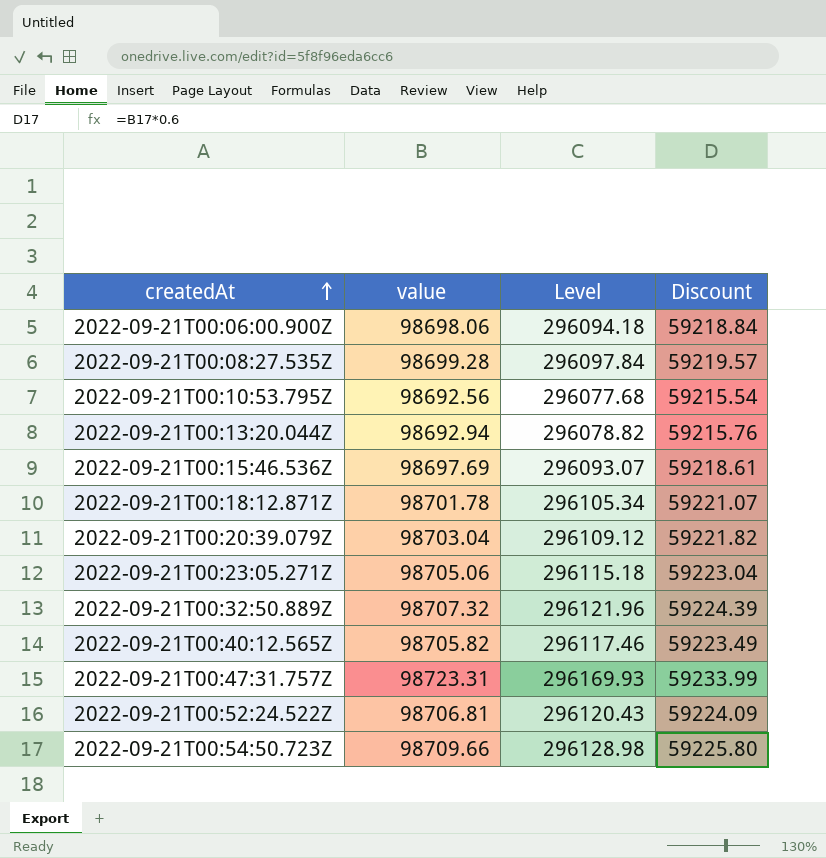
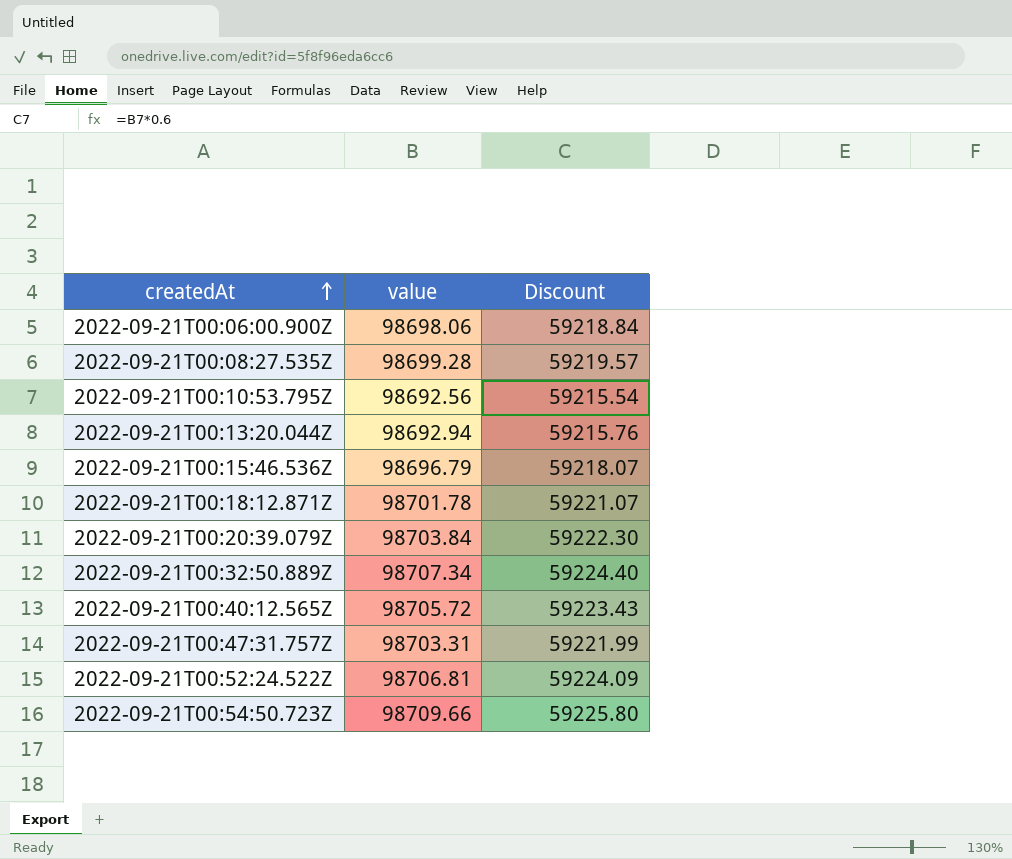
column Level | formula: [value] * 3 -> none
row 2022-09-21T00:23:05.271Z: 98705.06 | 296115.18 | 59223.04 -> none
2022-09-21T00:15:46.536Z | value: 98697.69 -> 98696.79
2022-09-21T00:15:46.536Z | Discount: 59218.61 -> 59218.07
2022-09-21T00:20:39.079Z | value: 98703.04 -> 98703.84
2022-09-21T00:20:39.079Z | Discount: 59221.82 -> 59222.30
2022-09-21T00:32:50.889Z | value: 98707.32 -> 98707.34
2022-09-21T00:32:50.889Z | Discount: 59224.39 -> 59224.40
2022-09-21T00:40:12.565Z | value: 98705.82 -> 98705.72
2022-09-21T00:40:12.565Z | Discount: 59223.49 -> 59223.43
2022-09-21T00:47:31.757Z | value: 98723.31 -> 98703.31
2022-09-21T00:47:31.757Z | Discount: 59233.99 -> 59221.99

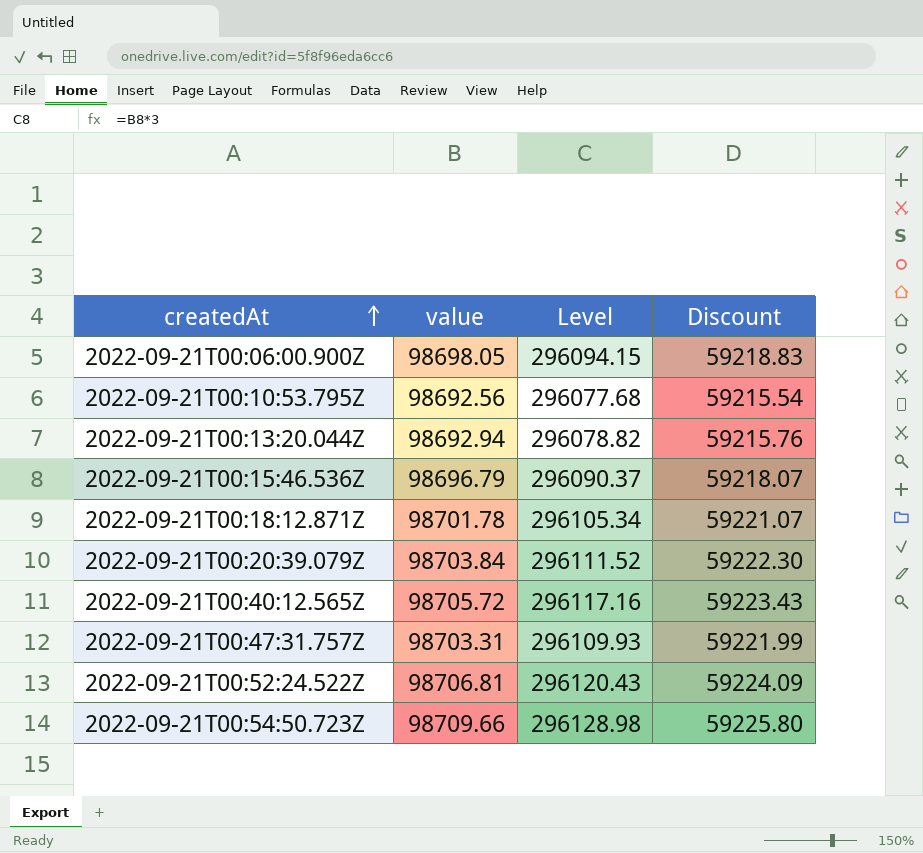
column Level | formula: none -> [value] * 3
row 2022-09-21T00:08:27.535Z: 98699.28 | 59219.57 -> none
row 2022-09-21T00:32:50.889Z: 98707.34 | 59224.40 -> none
2022-09-21T00:06:00.900Z | value: 98698.06 -> 98698.05
2022-09-21T00:06:00.900Z | Discount: 59218.84 -> 59218.83

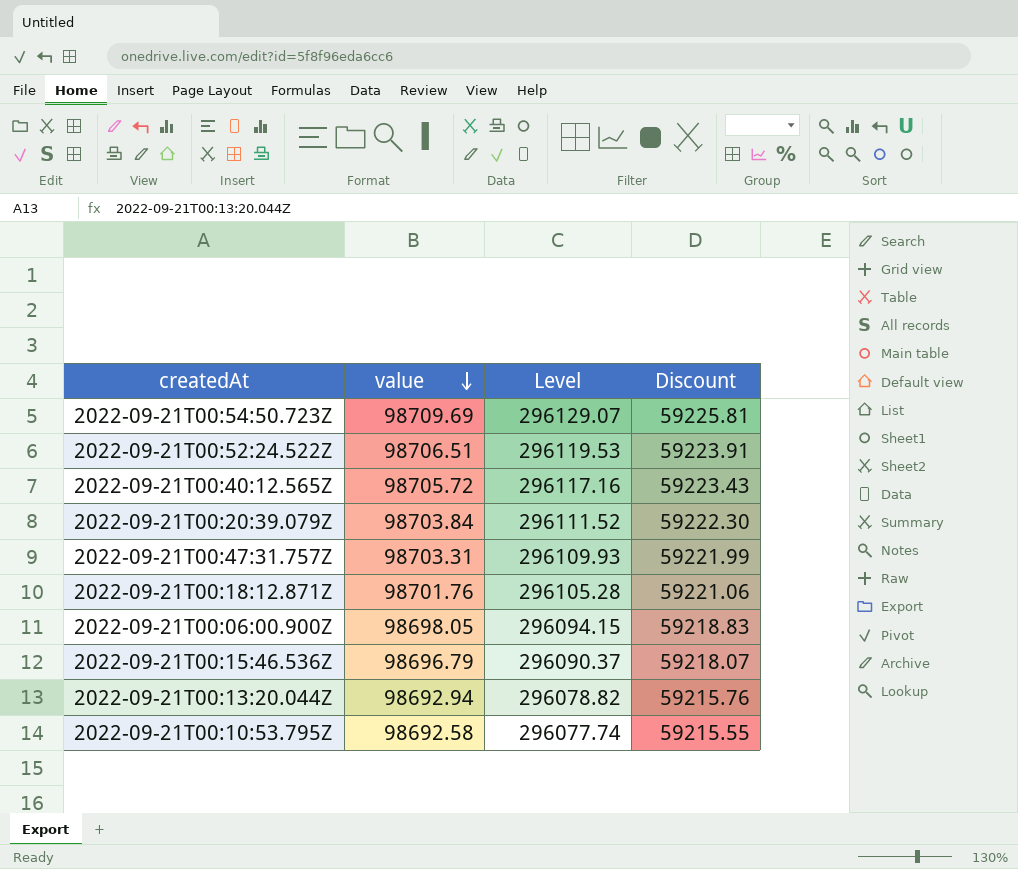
row order: createdAt ascending -> value descending
2022-09-21T00:54:50.723Z | value: 98709.66 -> 98709.69
2022-09-21T00:54:50.723Z | Level: 296128.98 -> 296129.07
2022-09-21T00:54:50.723Z | Discount: 59225.80 -> 59225.81
2022-09-21T00:52:24.522Z | value: 98706.81 -> 98706.51
2022-09-21T00:52:24.522Z | Level: 296120.43 -> 296119.53
2022-09-21T00:52:24.522Z | Discount: 59224.09 -> 59223.91
2022-09-21T00:18:12.871Z | value: 98701.78 -> 98701.76
2022-09-21T00:18:12.871Z | Level: 296105.34 -> 296105.28
2022-09-21T00:18:12.871Z | Discount: 59221.07 -> 59221.06
2022-09-21T00:10:53.795Z | value: 98692.56 -> 98692.58
2022-09-21T00:10:53.795Z | Level: 296077.68 -> 296077.74
2022-09-21T00:10:53.795Z | Discount: 59215.54 -> 59215.55

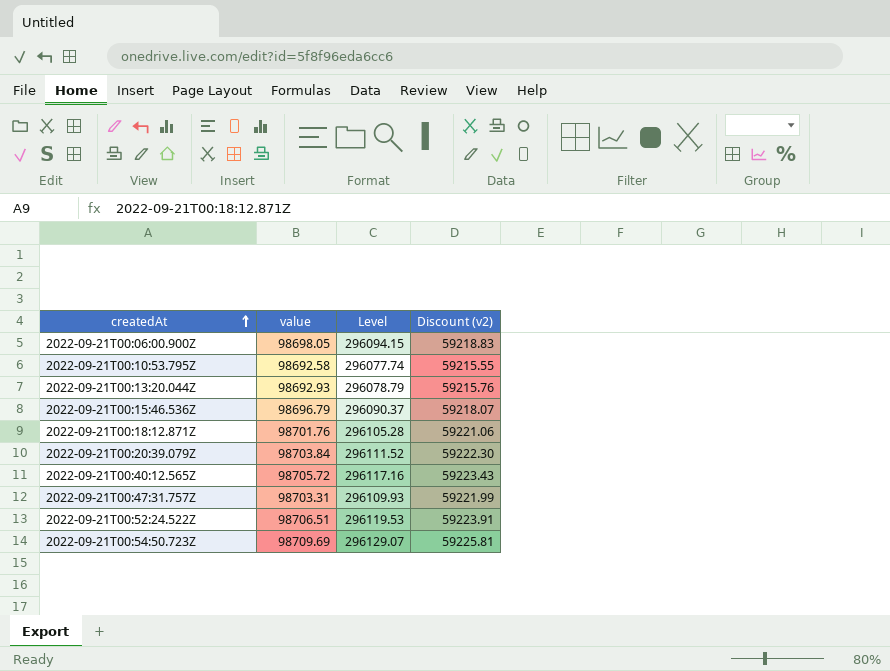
row order: value descending -> createdAt ascending
column name: Discount -> Discount (v2)
2022-09-21T00:13:20.044Z | value: 98692.94 -> 98692.93
2022-09-21T00:13:20.044Z | Level: 296078.82 -> 296078.79

